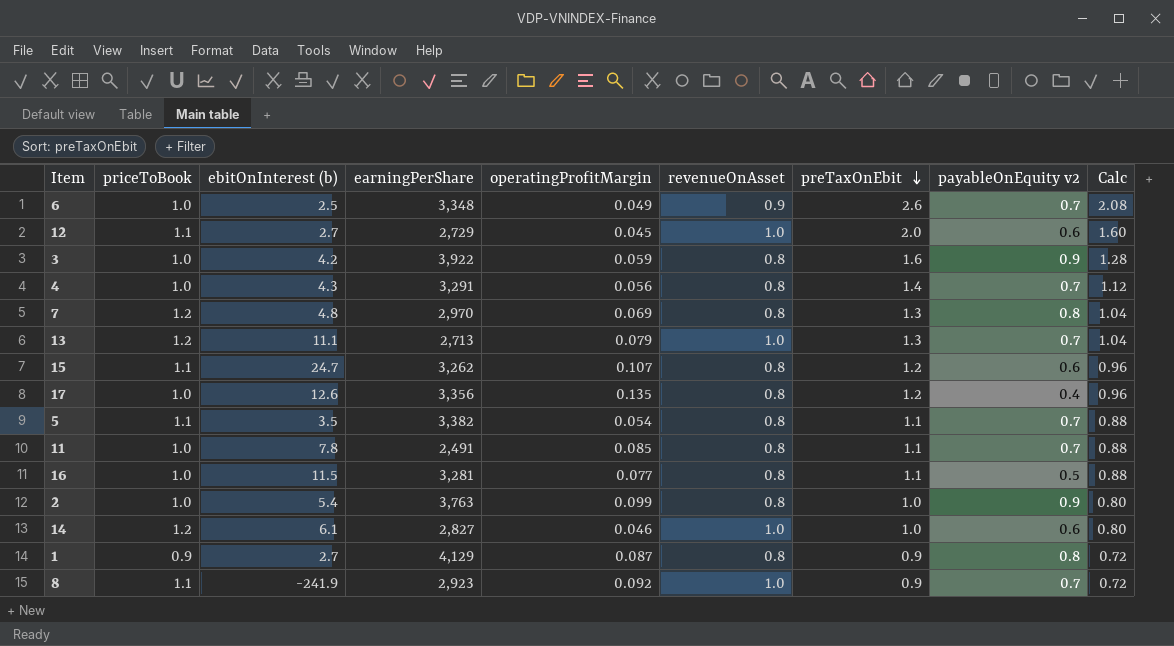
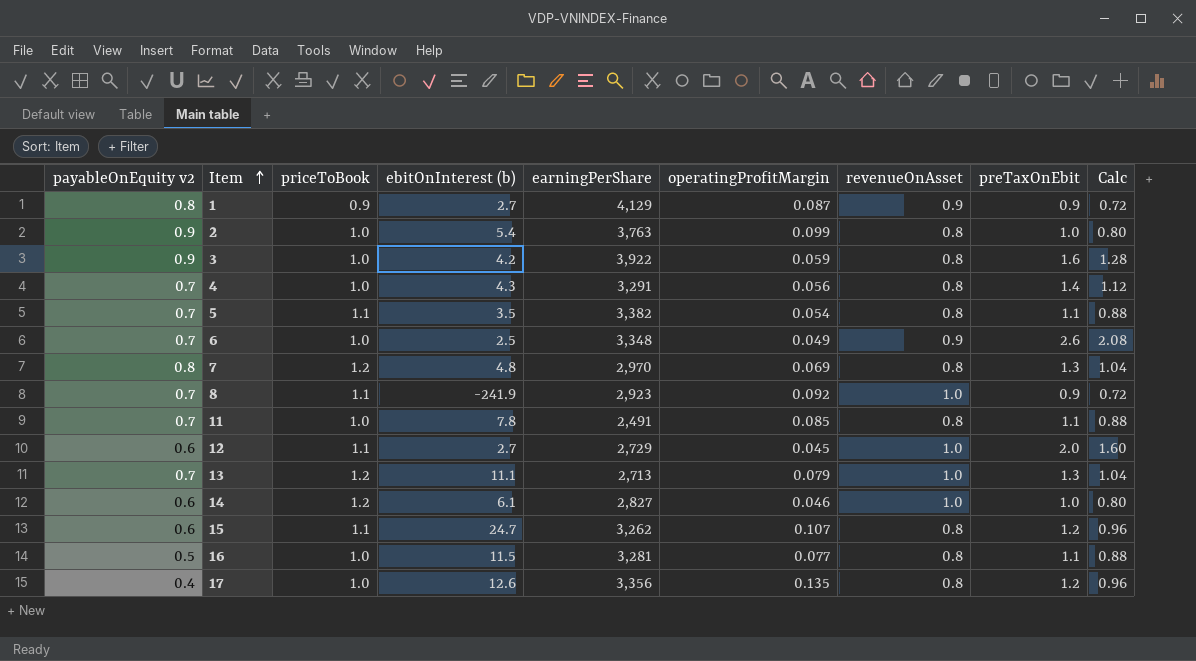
row order: preTaxOnEbit descending -> Item ascending
column payableOnEquity v2 | position: 8 -> 1
1 | revenueOnAsset: 0.8 -> 0.9

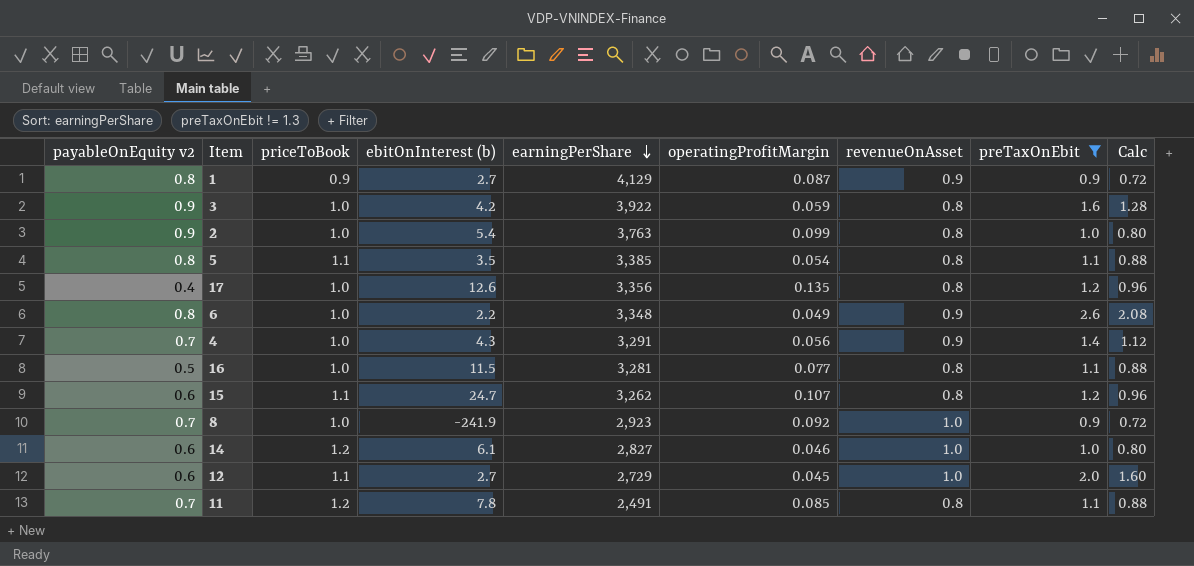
filter: none -> preTaxOnEbit != 1.3
row order: Item ascending -> earningPerShare descending
5 | payableOnEquity v2: 0.7 -> 0.8
5 | earningPerShare: 3,382 -> 3,385
6 | payableOnEquity v2: 0.7 -> 0.8
6 | ebitOnInterest (b): 2.5 -> 2.2
4 | revenueOnAsset: 0.8 -> 0.9
8 | priceToBook: 1.1 -> 1.0
11 | priceToBook: 1.0 -> 1.2

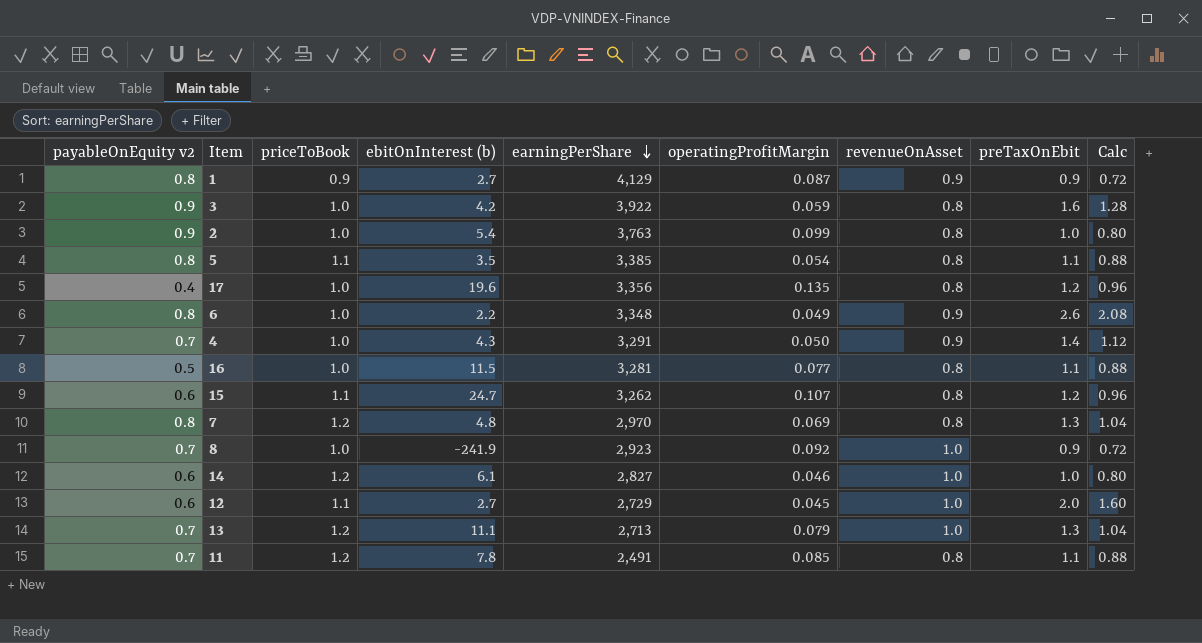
filter: preTaxOnEbit != 1.3 -> none
17 | ebitOnInterest (b): 12.6 -> 19.6
4 | operatingProfitMargin: 0.056 -> 0.050

